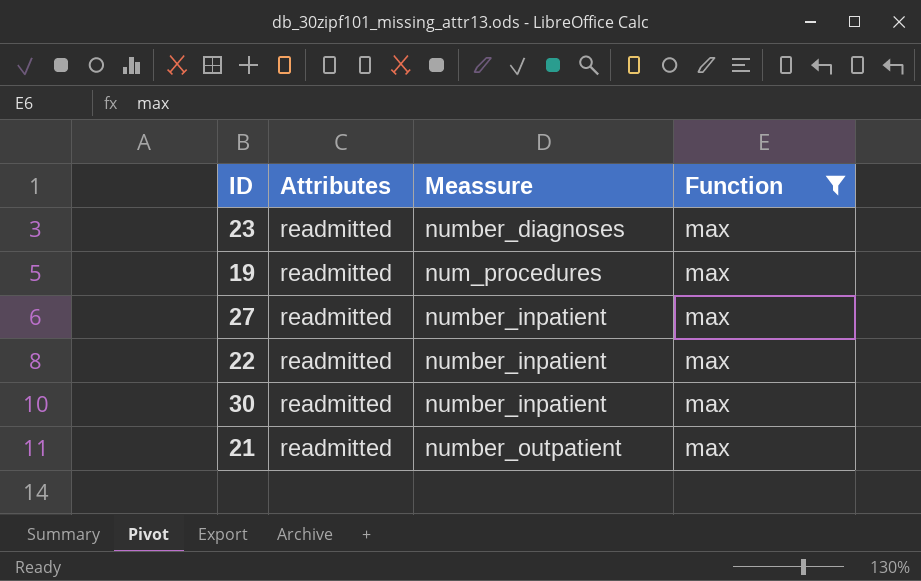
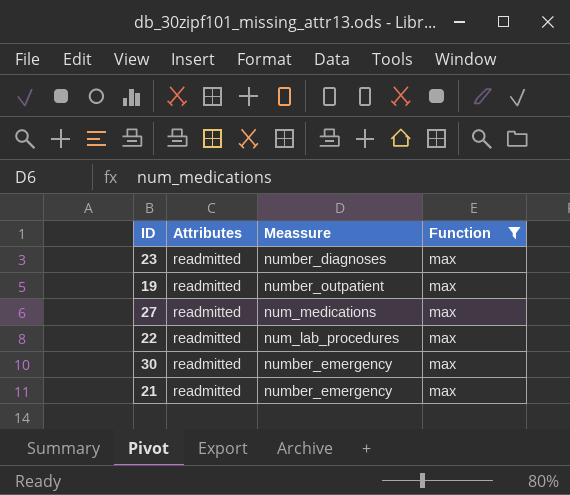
19 | Meassure: num_procedures -> number_outpatient
27 | Meassure: number_inpatient -> num_medications
22 | Meassure: number_inpatient -> num_lab_procedures
30 | Meassure: number_inpatient -> number_emergency
21 | Meassure: number_outpatient -> number_emergency

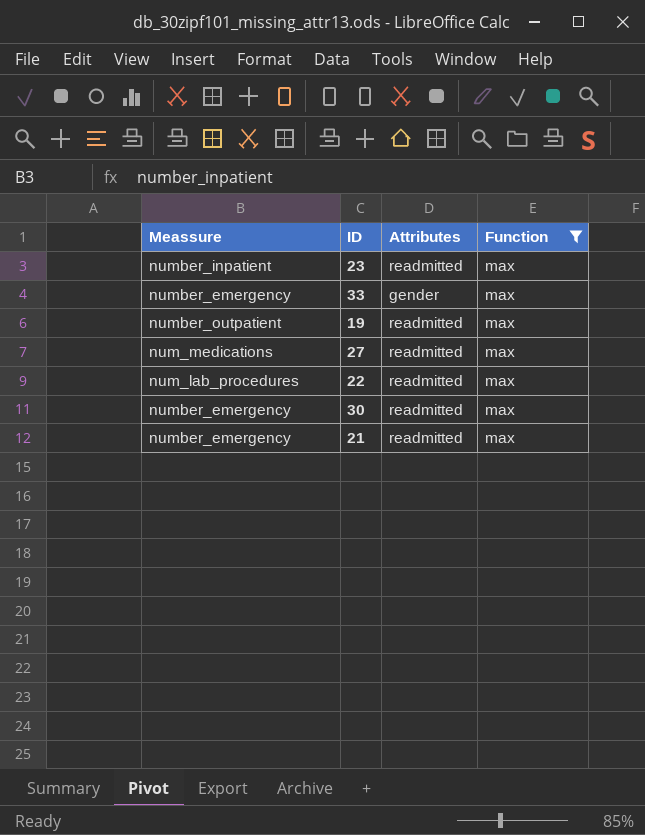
column Meassure | position: 3 -> 1
23 | Meassure: number_diagnoses -> number_inpatient
row 33: none -> number_emergency | gender | max

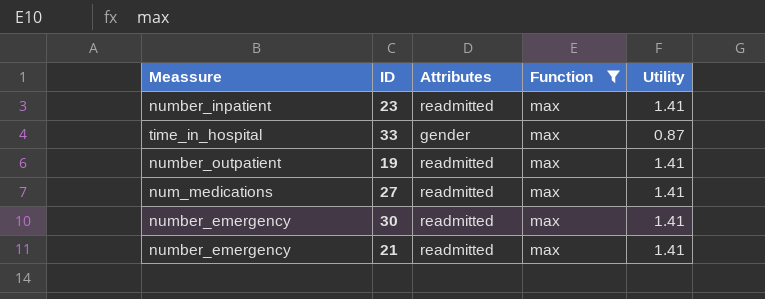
column Utility | position: none -> 5
row 22: num_lab_procedures | readmitted | max -> none
33 | Meassure: number_emergency -> time_in_hospital

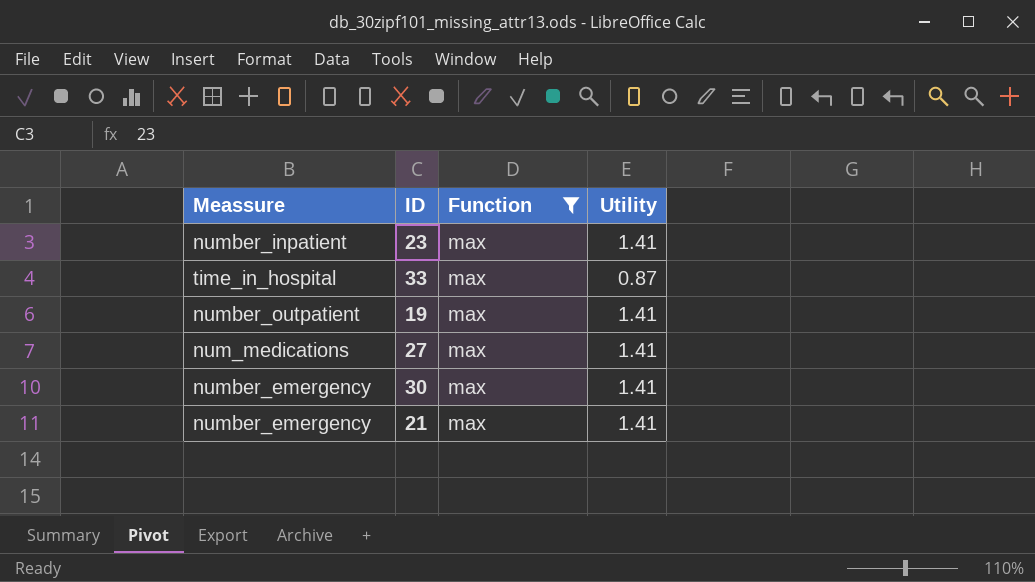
column Attributes | position: 3 -> none

